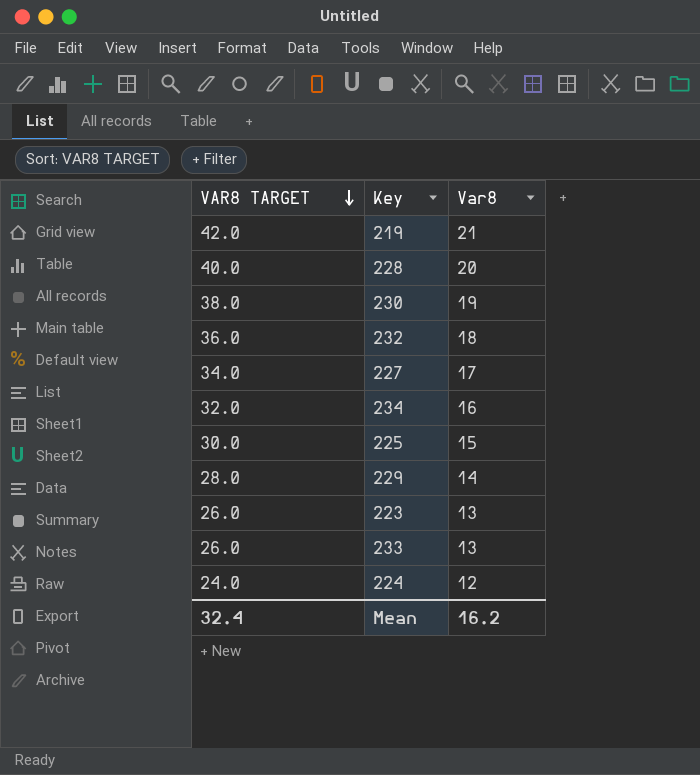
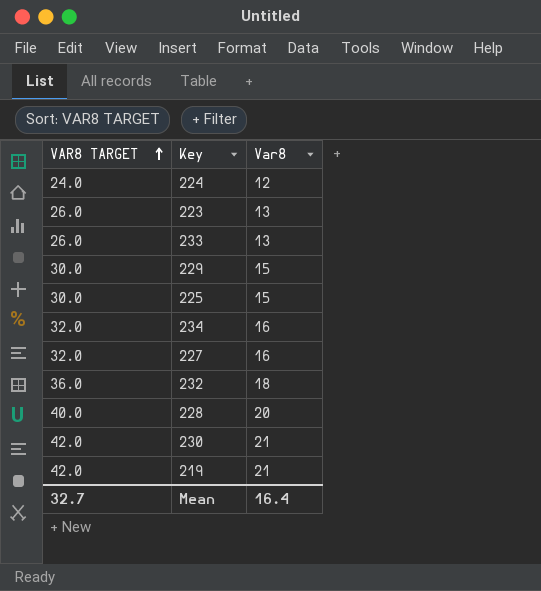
row order: VAR8 TARGET descending -> VAR8 TARGET ascending
229 | VAR8 TARGET: 28.0 -> 30.0
229 | Var8: 14 -> 15
227 | VAR8 TARGET: 34.0 -> 32.0
227 | Var8: 17 -> 16
230 | VAR8 TARGET: 38.0 -> 42.0
230 | Var8: 19 -> 21
Mean | VAR8 TARGET: 32.4 -> 32.7
Mean | Var8: 16.2 -> 16.4

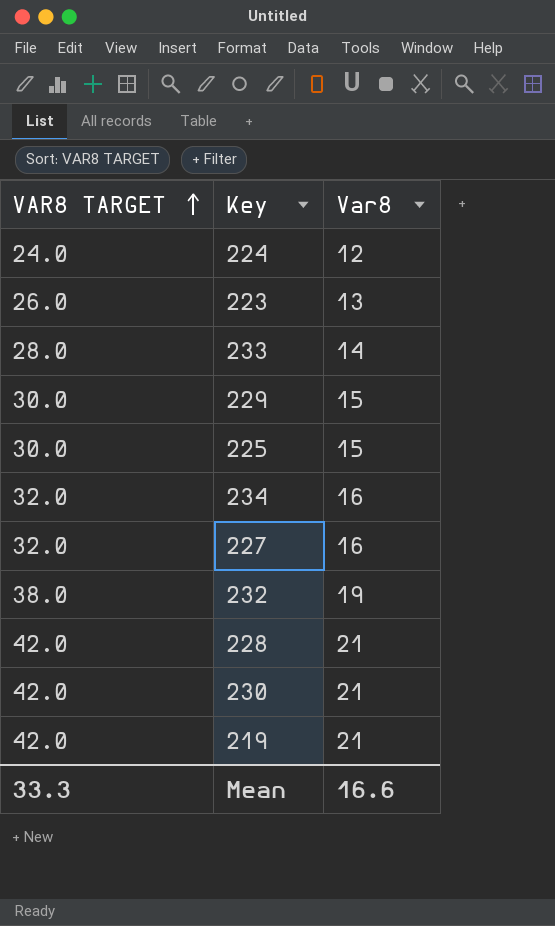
233 | VAR8 TARGET: 26.0 -> 28.0
233 | Var8: 13 -> 14
232 | VAR8 TARGET: 36.0 -> 38.0
232 | Var8: 18 -> 19
228 | VAR8 TARGET: 40.0 -> 42.0
228 | Var8: 20 -> 21
Mean | VAR8 TARGET: 32.7 -> 33.3
Mean | Var8: 16.4 -> 16.6

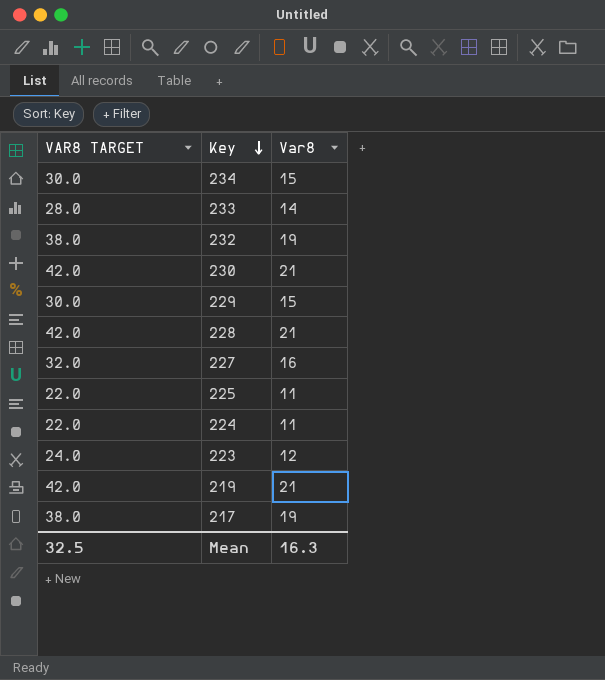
row order: VAR8 TARGET ascending -> Key descending
234 | VAR8 TARGET: 32.0 -> 30.0
234 | Var8: 16 -> 15
225 | VAR8 TARGET: 30.0 -> 22.0
225 | Var8: 15 -> 11
224 | VAR8 TARGET: 24.0 -> 22.0
224 | Var8: 12 -> 11
223 | VAR8 TARGET: 26.0 -> 24.0
223 | Var8: 13 -> 12
row 217: none -> 38.0 | 19
Mean | VAR8 TARGET: 33.3 -> 32.5
Mean | Var8: 16.6 -> 16.3

